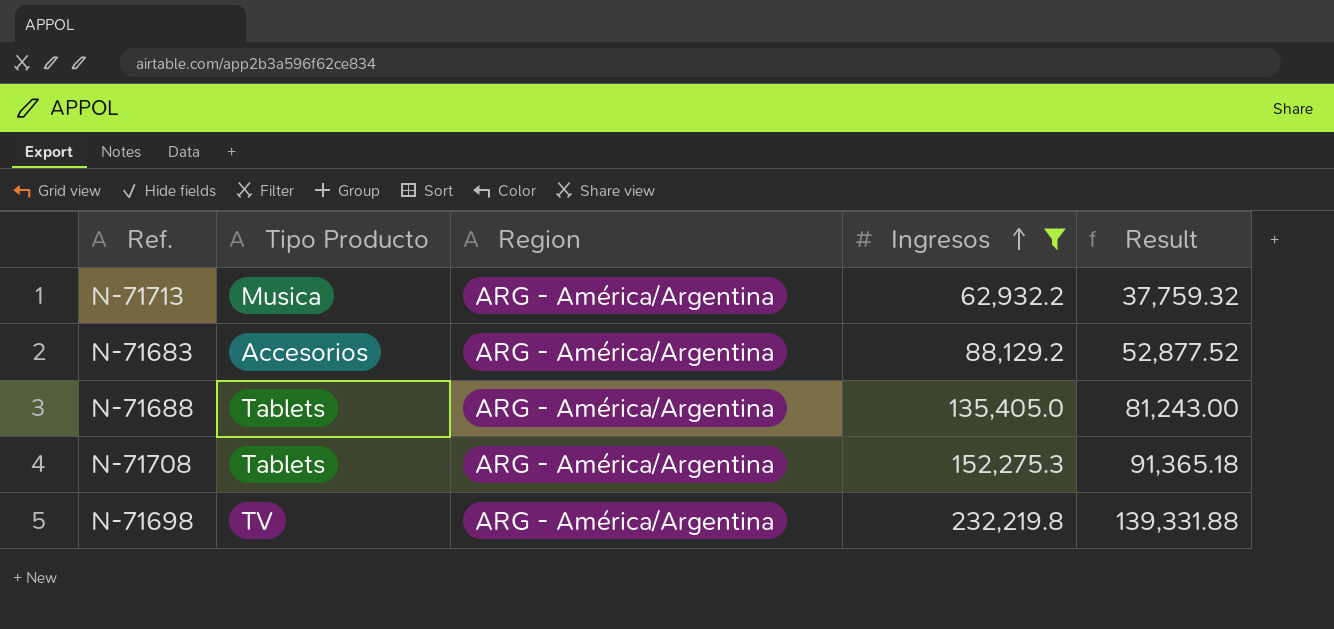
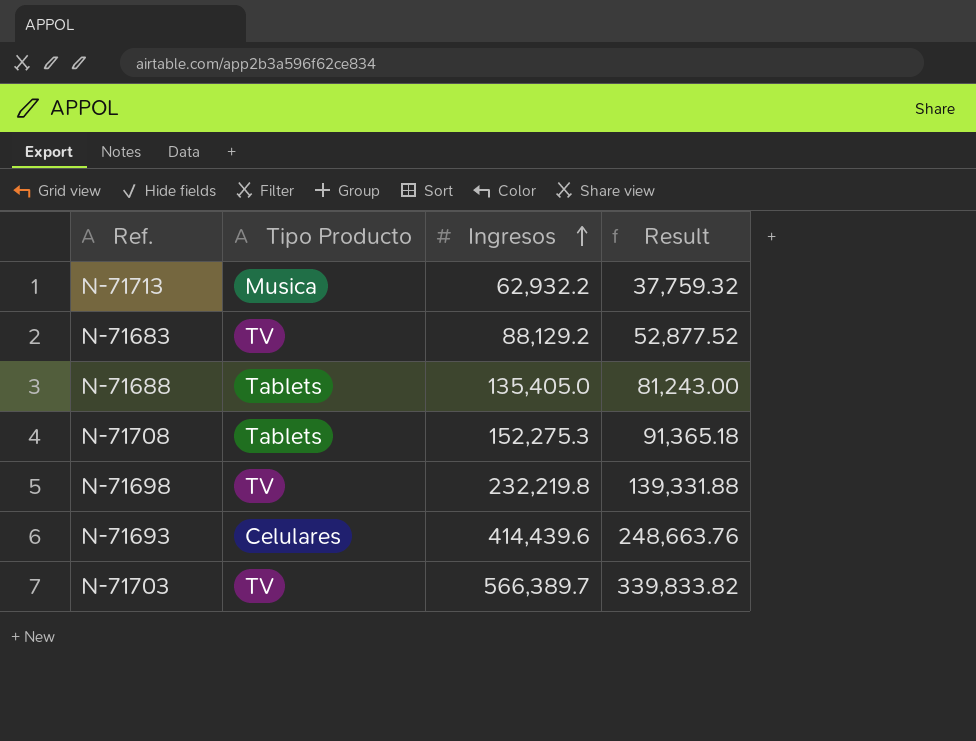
filter: Ingresos <= 232,219.8 -> none
column Region | position: 3 -> none
N-71683 | Tipo Producto: Accesorios -> TV

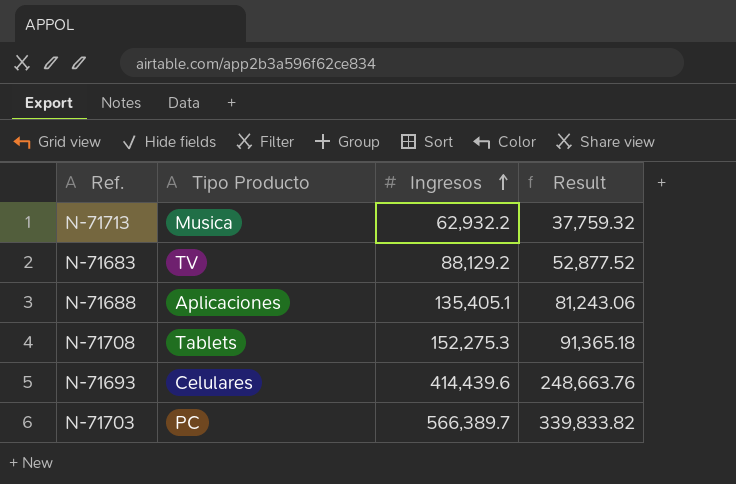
row N-71698: TV | 232,219.8 | 139,331.88 -> none
N-71688 | Tipo Producto: Tablets -> Aplicaciones
N-71688 | Ingresos: 135,405.0 -> 135,405.1
N-71688 | Result: 81,243.00 -> 81,243.06
N-71703 | Tipo Producto: TV -> PC

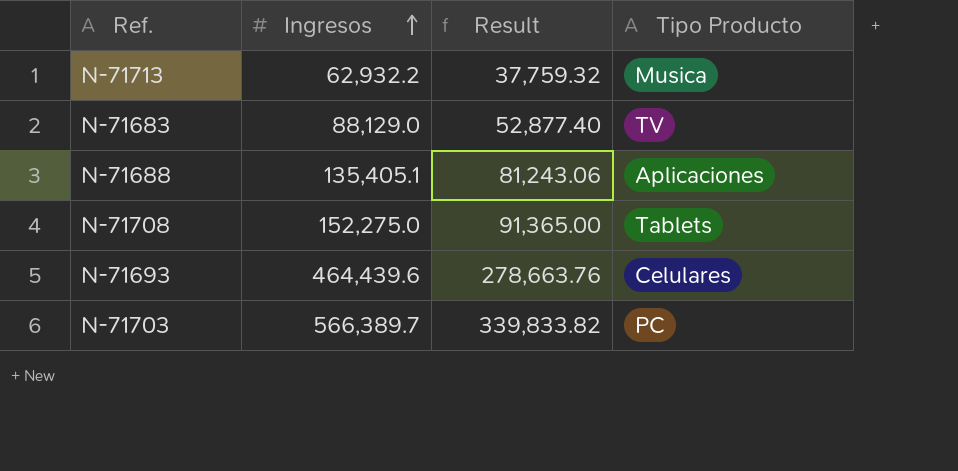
column Tipo Producto | position: 2 -> 4
N-71683 | Ingresos: 88,129.2 -> 88,129.0
N-71683 | Result: 52,877.52 -> 52,877.40
N-71708 | Ingresos: 152,275.3 -> 152,275.0
N-71708 | Result: 91,365.18 -> 91,365.00
N-71693 | Ingresos: 414,439.6 -> 464,439.6
N-71693 | Result: 248,663.76 -> 278,663.76

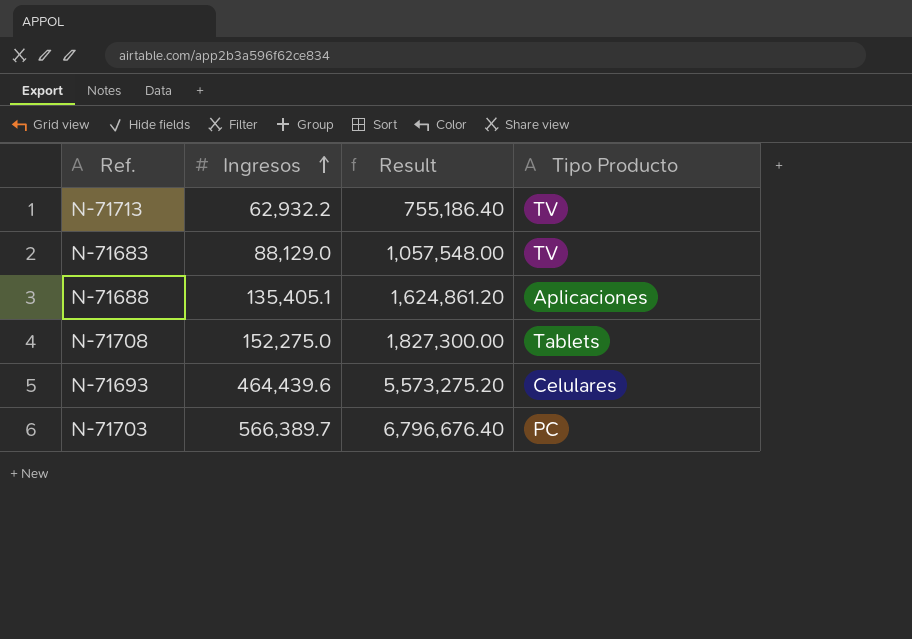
column Result | formula: [Ingresos] * 0.6 -> [Ingresos] * 12
N-71713 | Tipo Producto: Musica -> TV

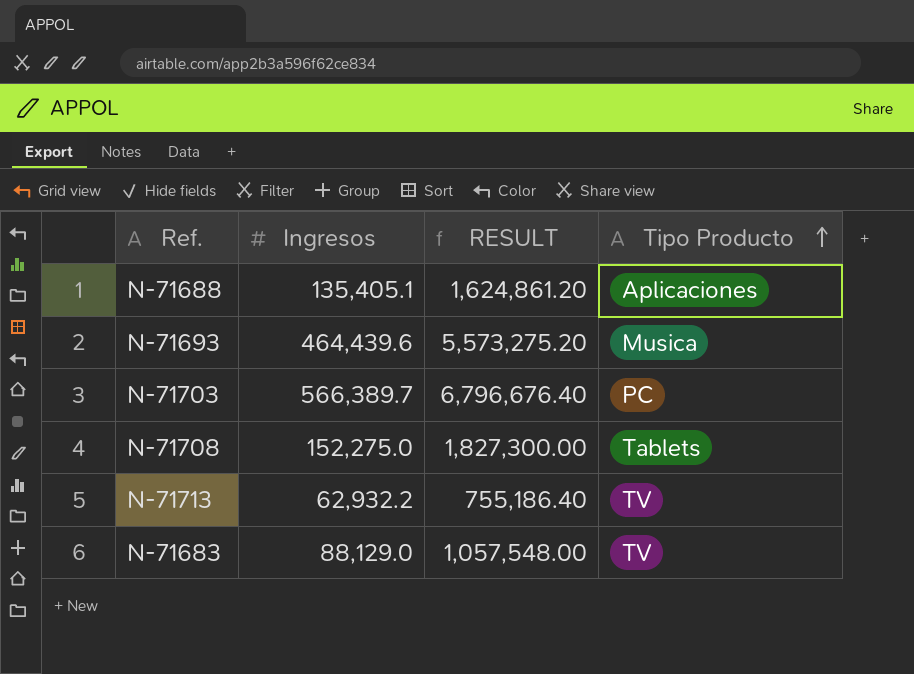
row order: Ingresos ascending -> Tipo Producto ascending
column name: Result -> RESULT
N-71693 | Tipo Producto: Celulares -> Musica

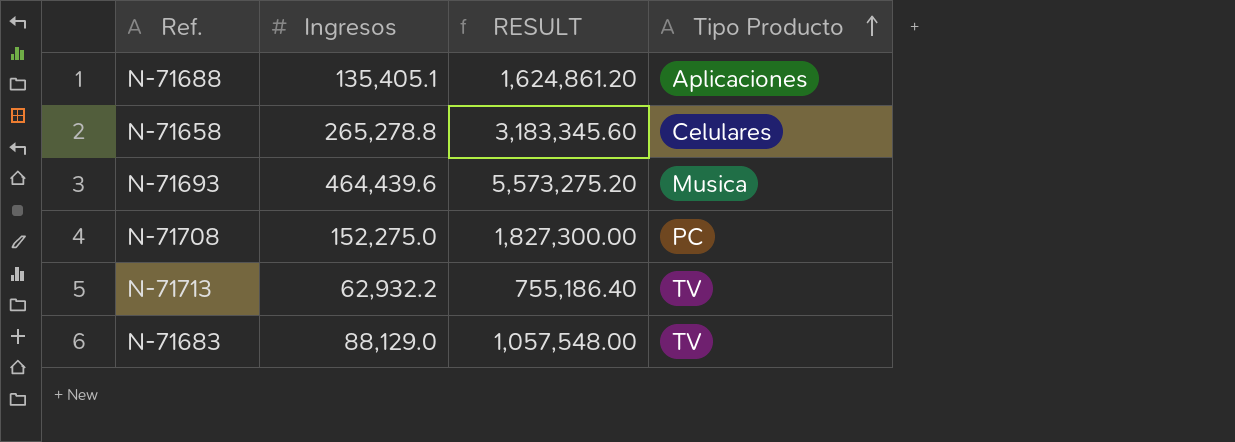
row N-71703: 566,389.7 | 6,796,676.40 | PC -> none
row N-71658: none -> 265,278.8 | 3,183,345.60 | Celulares
N-71708 | Tipo Producto: Tablets -> PC

